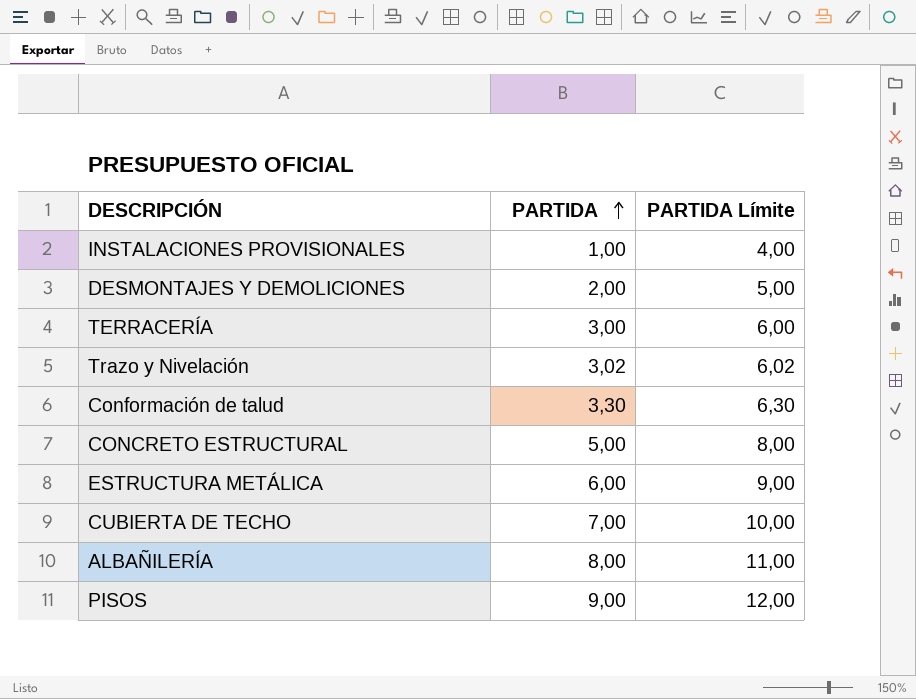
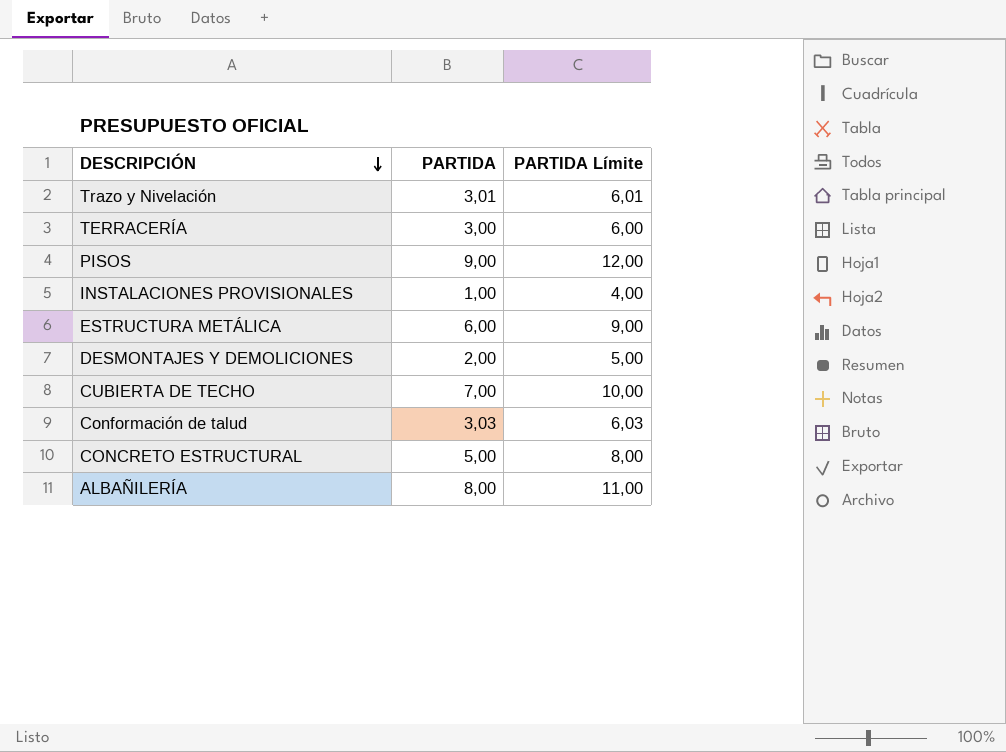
row order: PARTIDA ascending -> DESCRIPCIÓN descending
Trazo y Nivelación | PARTIDA: 3,02 -> 3,01
Trazo y Nivelación | PARTIDA Límite: 6,02 -> 6,01
Conformación de talud | PARTIDA: 3,30 -> 3,03
Conformación de talud | PARTIDA Límite: 6,30 -> 6,03

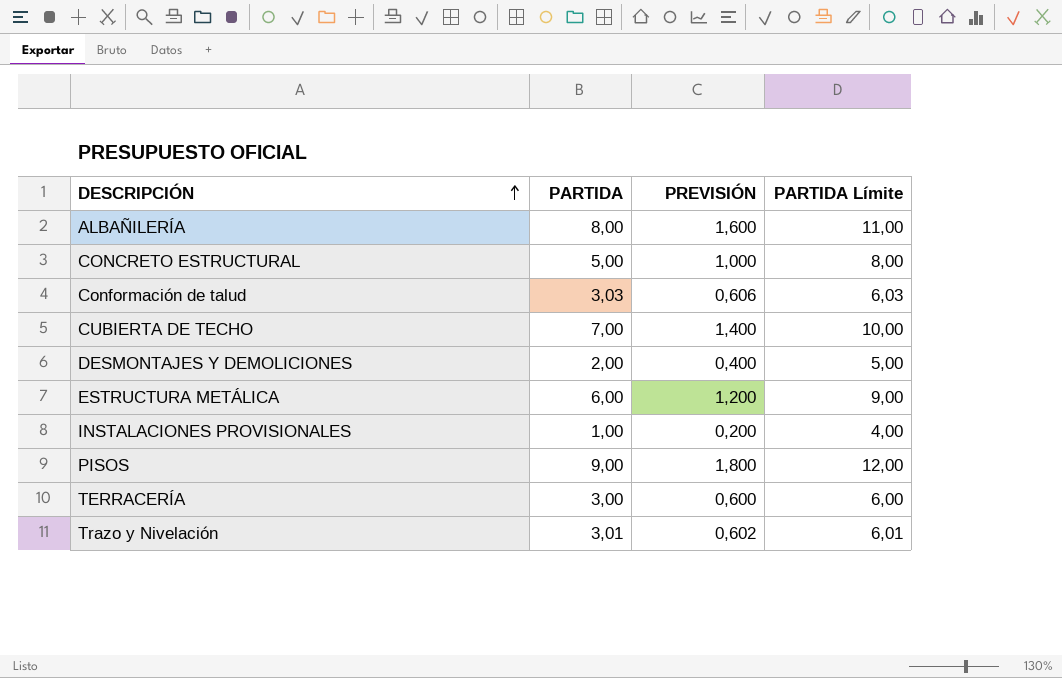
row order: DESCRIPCIÓN descending -> DESCRIPCIÓN ascending
column PREVISIÓN | formula: none -> [PARTIDA] * 0,2

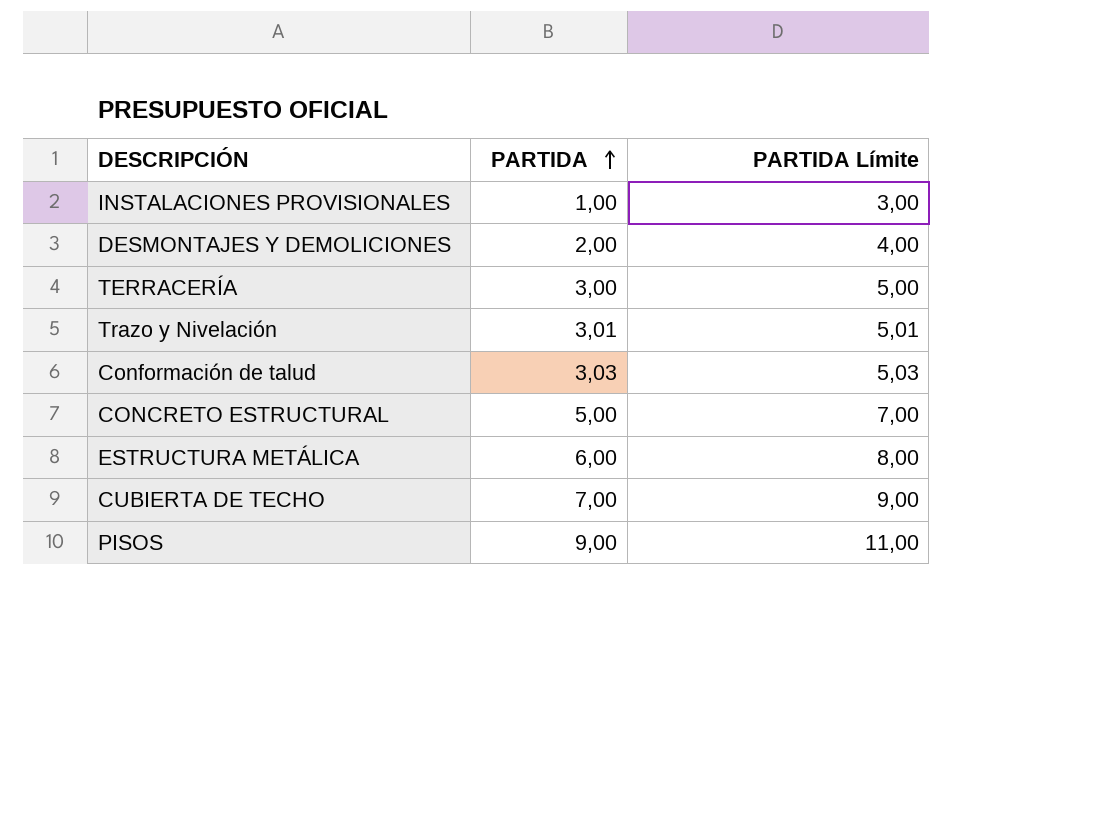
row order: DESCRIPCIÓN ascending -> PARTIDA ascending
column PREVISIÓN | formula: [PARTIDA] * 0,2 -> none
column PARTIDA Límite | formula: [PARTIDA] + 3 -> [PARTIDA] + 2
row ALBAÑILERÍA: 8,00 | 1,600 | 11,00 -> none

